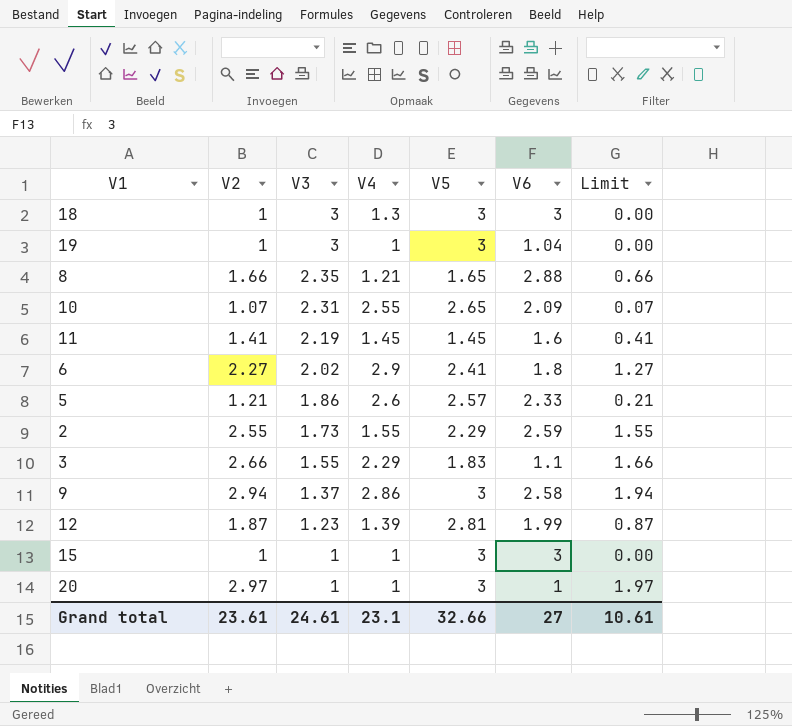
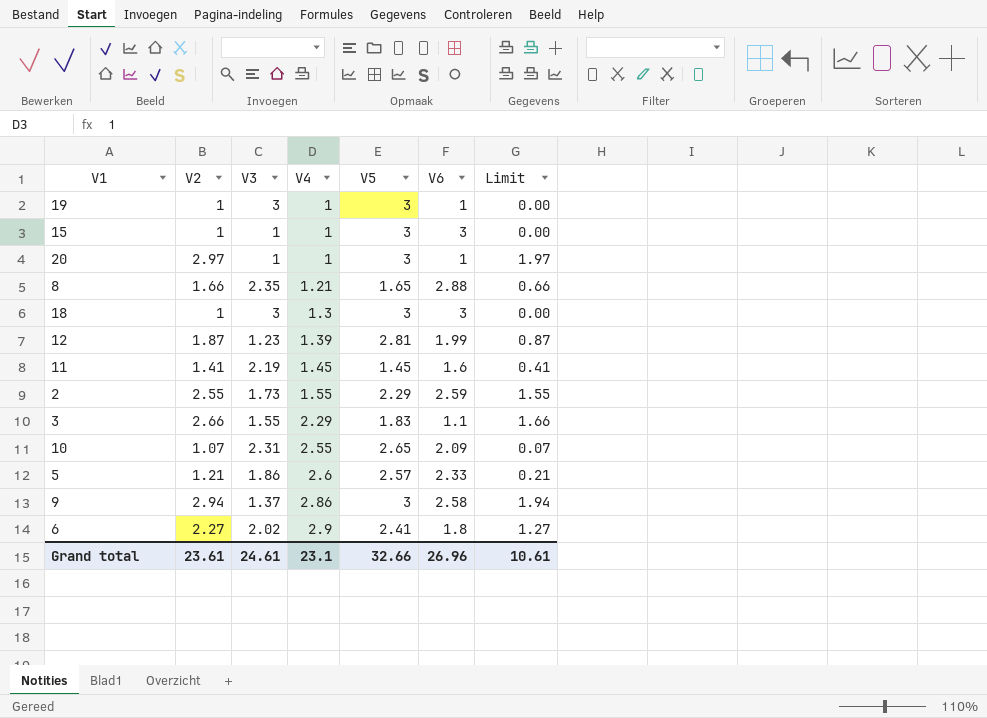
row order: V3 descending -> V4 ascending
19 | V6: 1.04 -> 1
Grand total | V6: 27 -> 26.96

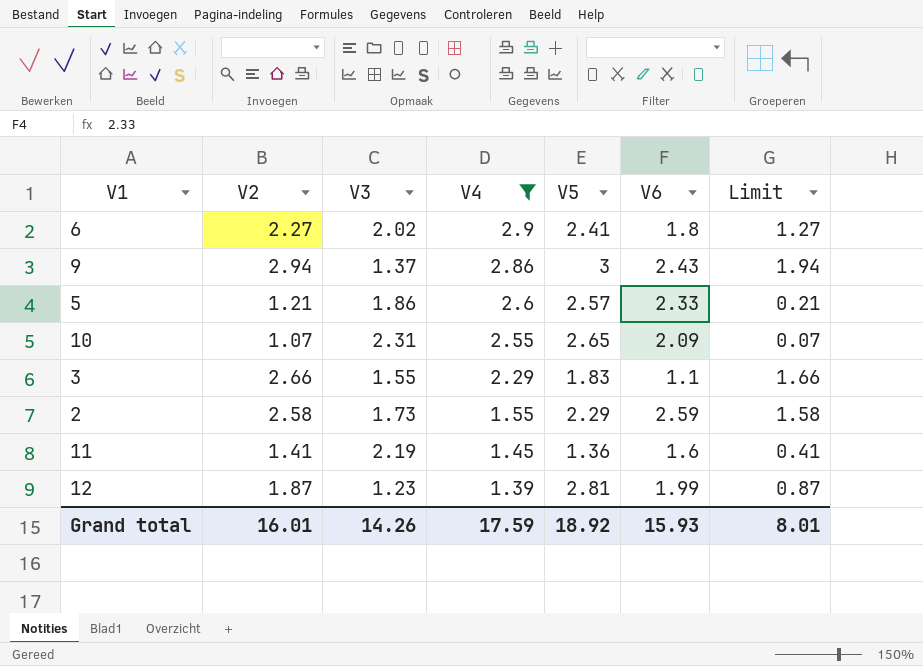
filter: none -> V4 >= 1.39
row order: V4 ascending -> V4 descending
9 | V6: 2.58 -> 2.43
2 | V2: 2.55 -> 2.58
2 | Limit: 1.55 -> 1.58
11 | V5: 1.45 -> 1.36
Grand total | V2: 23.61 -> 16.01
Grand total | V3: 24.61 -> 14.26
Grand total | V4: 23.1 -> 17.59
Grand total | V5: 32.66 -> 18.92
Grand total | V6: 26.96 -> 15.93
Grand total | Limit: 10.61 -> 8.01

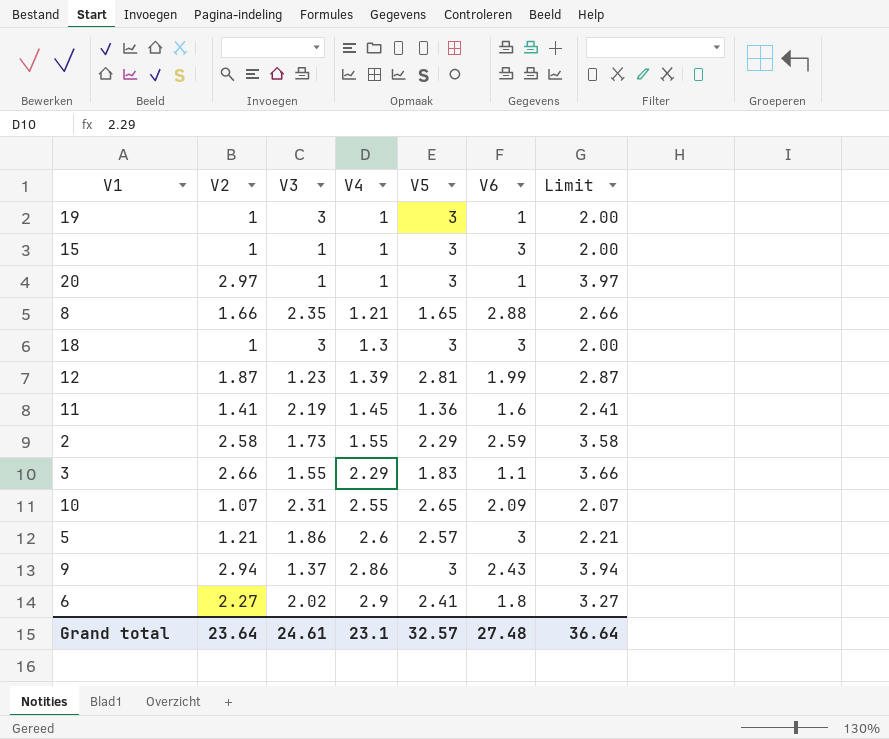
filter: V4 >= 1.39 -> none
row order: V4 descending -> V4 ascending
column Limit | formula: [V2] - 1 -> [V2] + 1
5 | V6: 2.33 -> 3
Grand total | V2: 16.01 -> 23.64
Grand total | V3: 14.26 -> 24.61
Grand total | V4: 17.59 -> 23.1
Grand total | V5: 18.92 -> 32.57
Grand total | V6: 15.93 -> 27.48
Grand total | Limit: 8.01 -> 36.64

